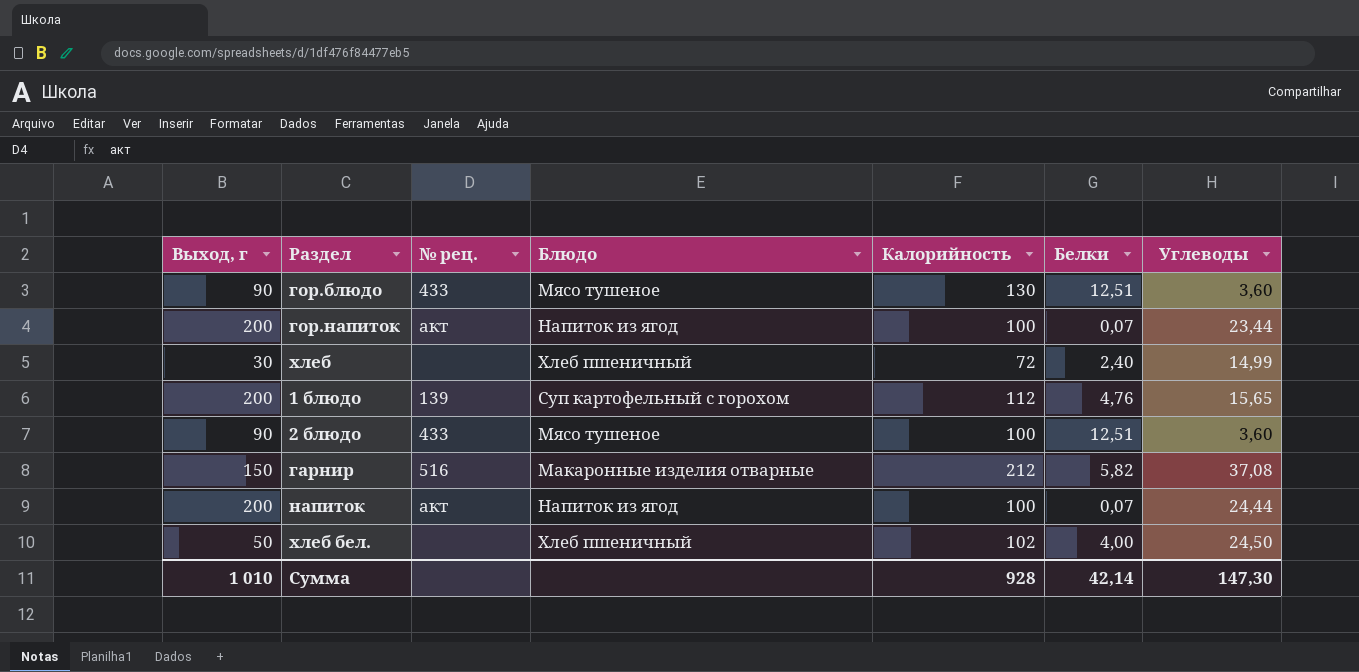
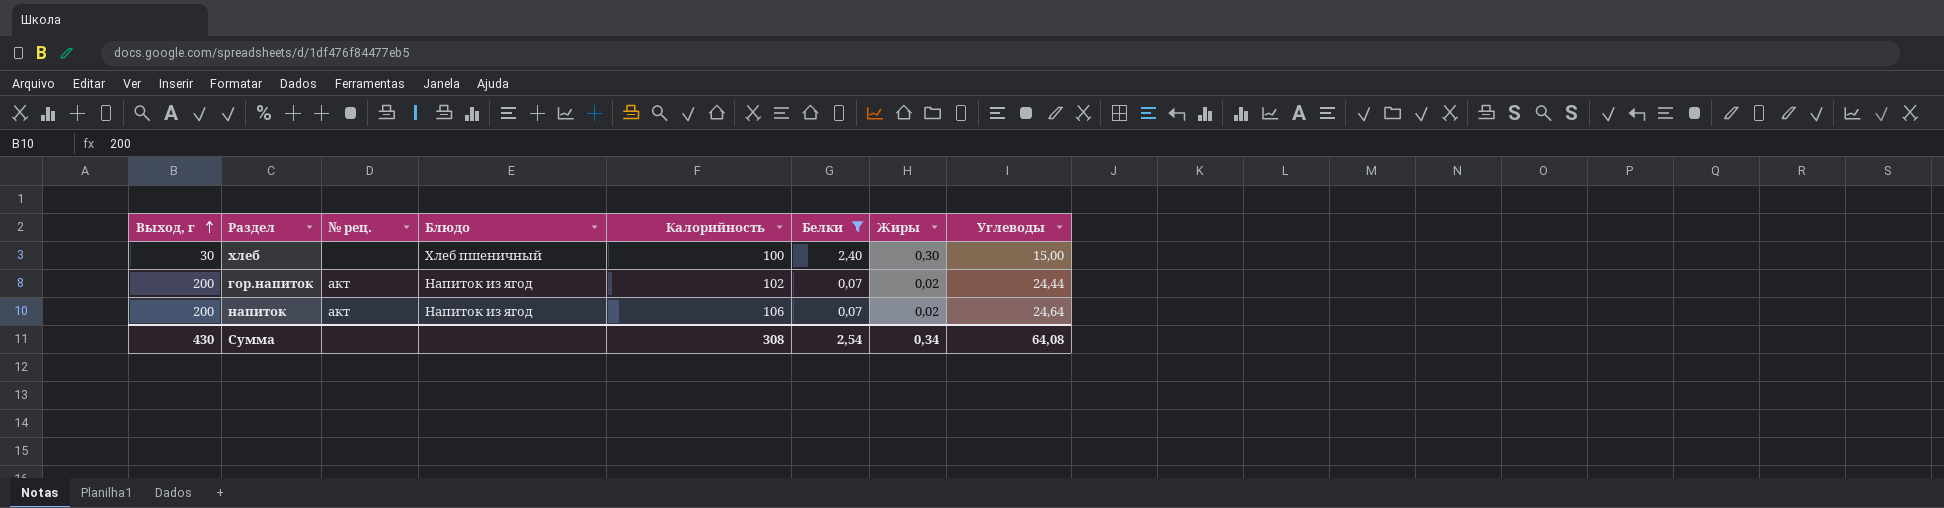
filter: none -> Белки <= 2,40
row order: none -> Выход, г ascending
column Жиры | position: none -> 7
хлеб | Калорийность: 72 -> 100
хлеб | Углеводы: 14,99 -> 15,00
гор.напиток | Калорийность: 100 -> 102
гор.напиток | Углеводы: 23,44 -> 24,44
напиток | Калорийность: 100 -> 106
напиток | Углеводы: 24,44 -> 24,64
Сумма | Выход, г: 1 010 -> 430
Сумма | Калорийность: 928 -> 308
Сумма | Белки: 42,14 -> 2,54
Сумма | Углеводы: 147,30 -> 64,08

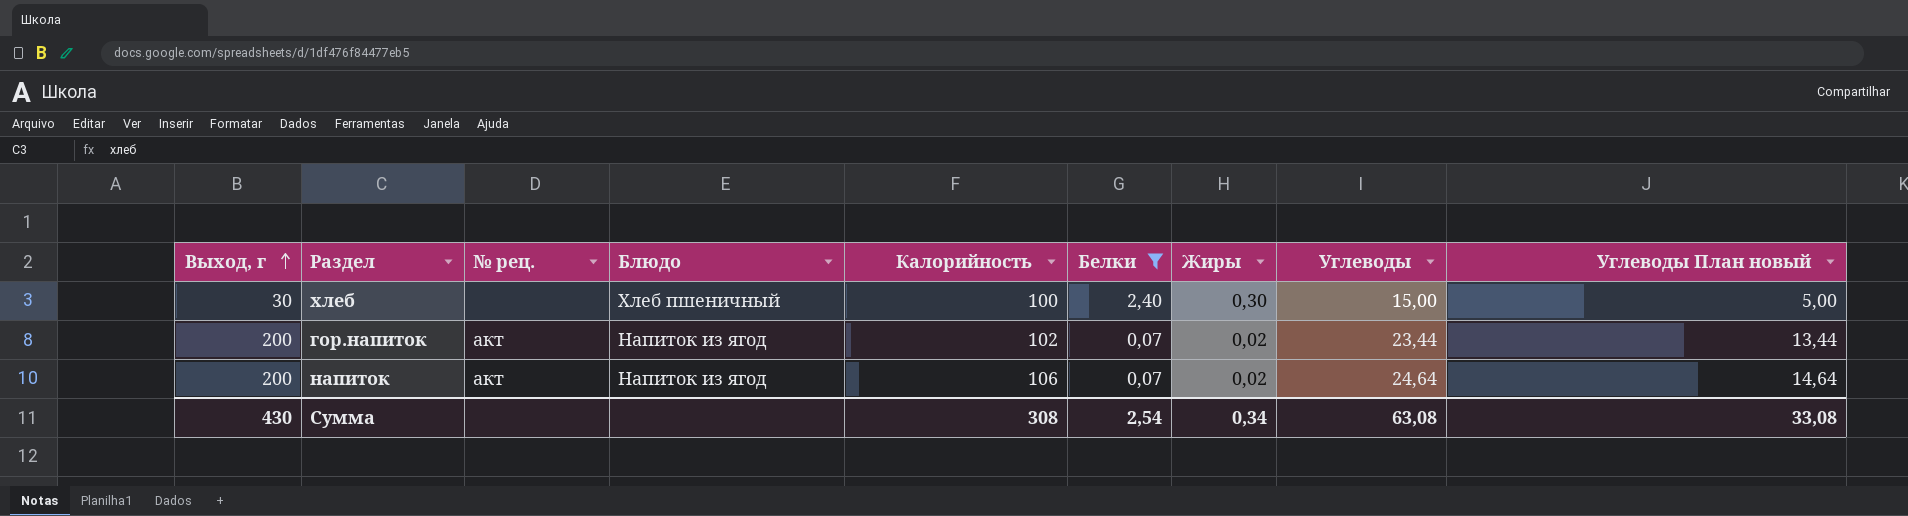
column Углеводы План новый | formula: none -> [Углеводы] - 10
гор.напиток | Углеводы: 24,44 -> 23,44
Сумма | Углеводы: 64,08 -> 63,08

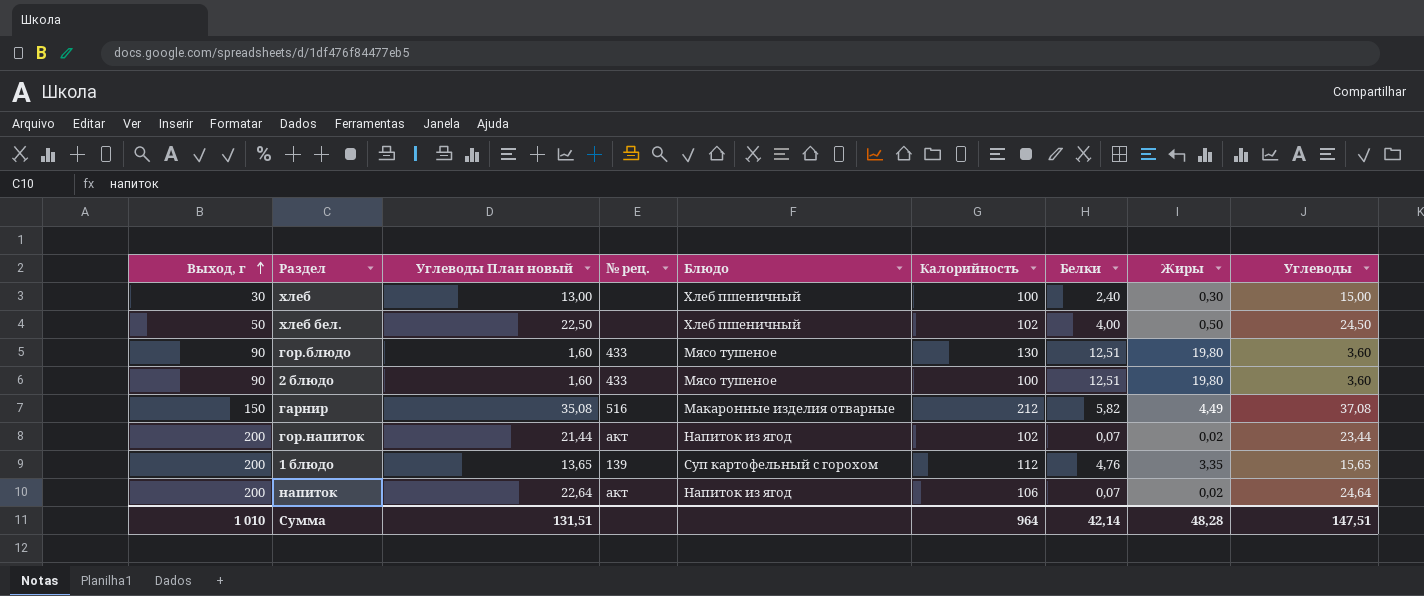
filter: Белки <= 2,40 -> none
column Углеводы План новый | formula: [Углеводы] - 10 -> [Углеводы] - 2
column Углеводы План новый | position: 9 -> 3
Сумма | Выход, г: 430 -> 1 010
Сумма | Углеводы План новый: 33,08 -> 131,51
Сумма | Калорийность: 308 -> 964
Сумма | Белки: 2,54 -> 42,14
Сумма | Жиры: 0,34 -> 48,28
Сумма | Углеводы: 63,08 -> 147,51

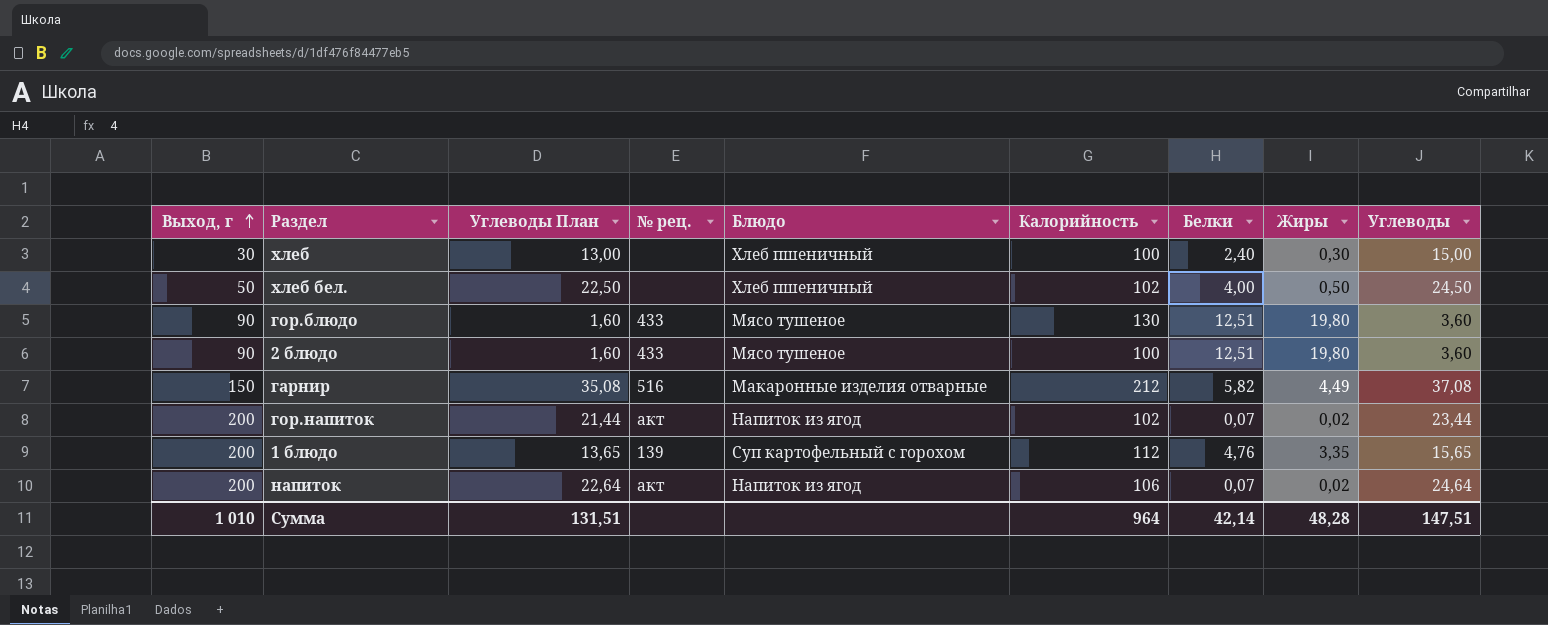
column name: Углеводы План новый -> Углеводы План

